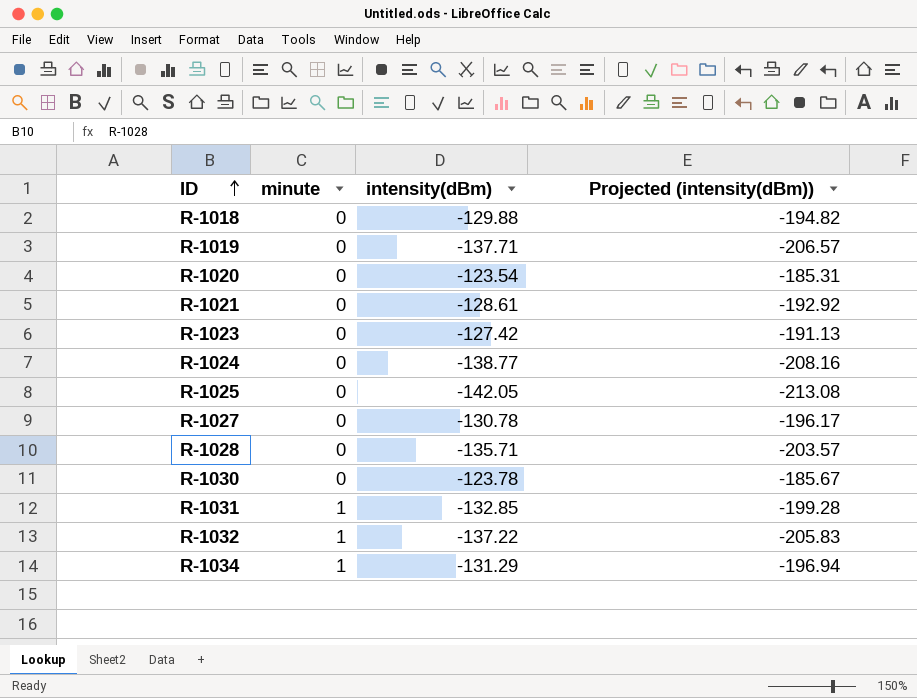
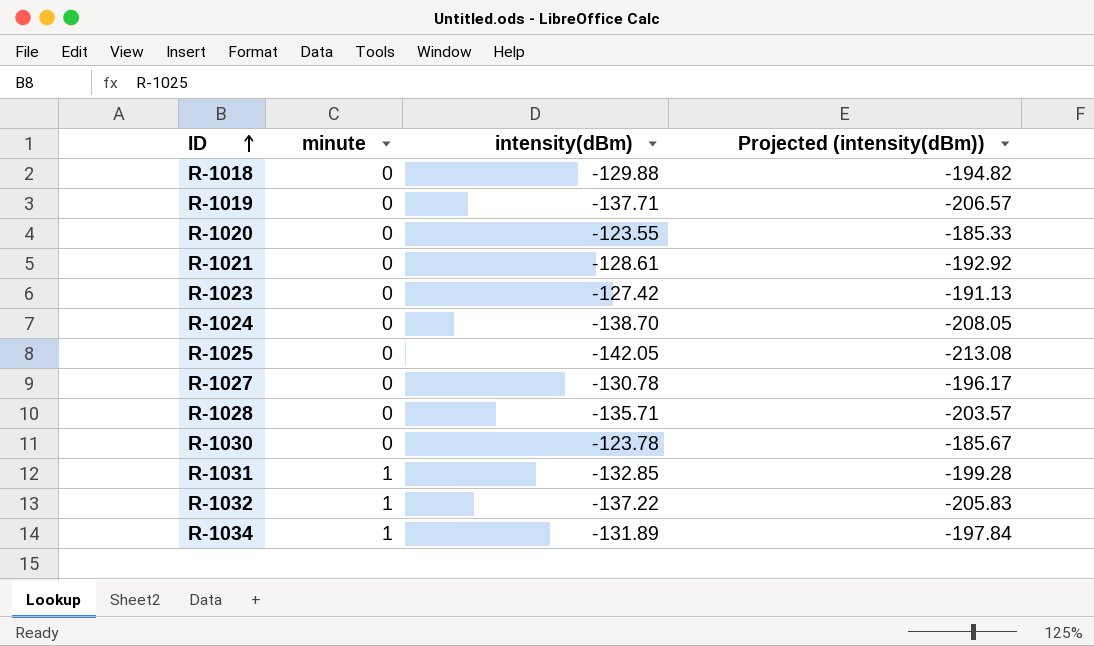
R-1020 | intensity(dBm): -123.54 -> -123.55
R-1020 | Projected (intensity(dBm)): -185.31 -> -185.33
R-1024 | intensity(dBm): -138.77 -> -138.70
R-1024 | Projected (intensity(dBm)): -208.16 -> -208.05
R-1034 | intensity(dBm): -131.29 -> -131.89
R-1034 | Projected (intensity(dBm)): -196.94 -> -197.84

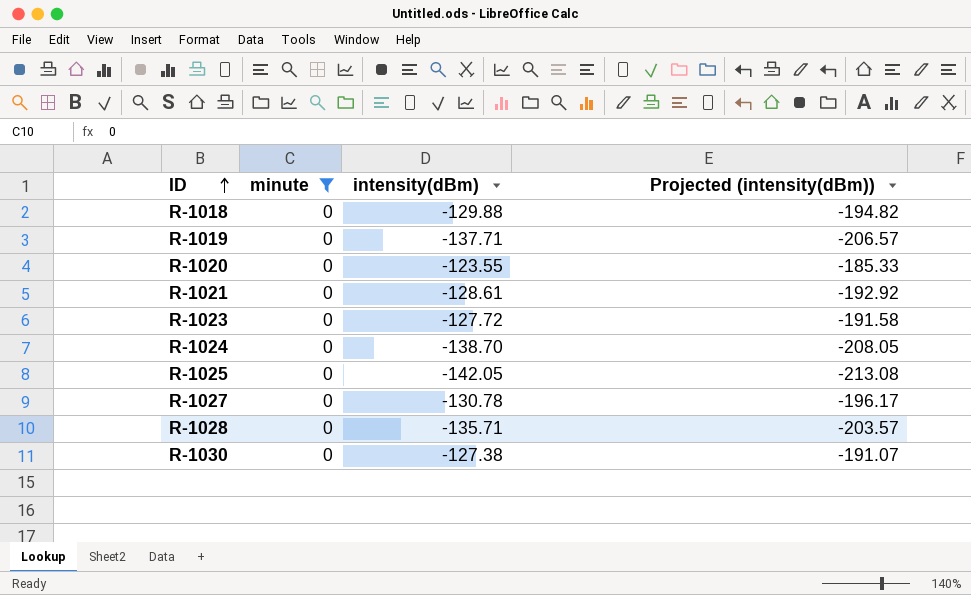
filter: none -> minute = 0
R-1023 | intensity(dBm): -127.42 -> -127.72
R-1023 | Projected (intensity(dBm)): -191.13 -> -191.58
R-1030 | intensity(dBm): -123.78 -> -127.38
R-1030 | Projected (intensity(dBm)): -185.67 -> -191.07

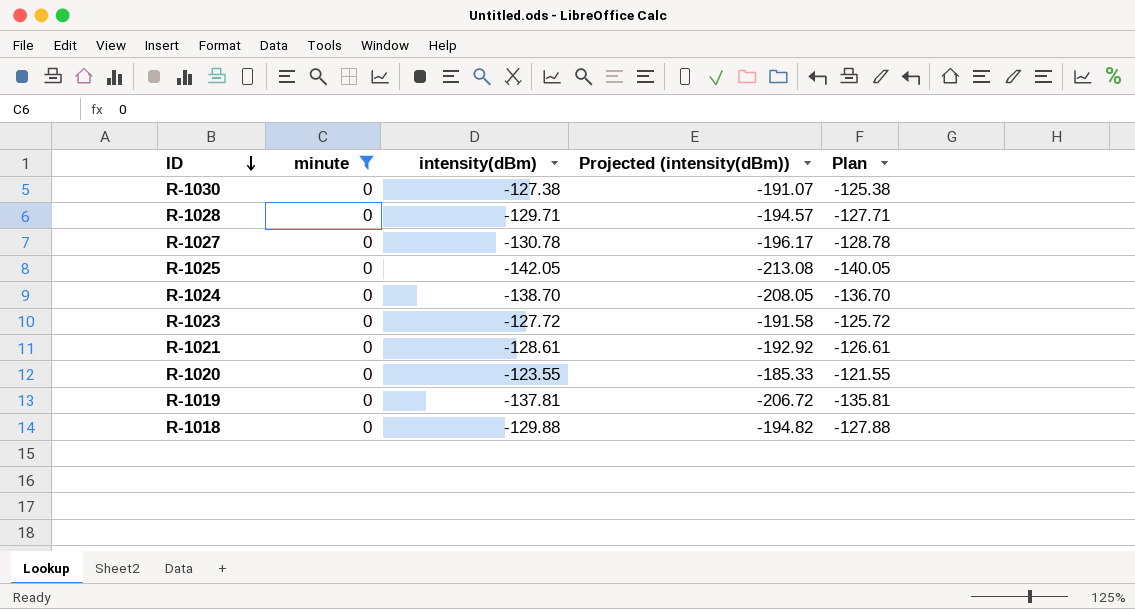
row order: ID ascending -> ID descending
column Plan | formula: none -> [intensity(dBm)] + 2
R-1028 | intensity(dBm): -135.71 -> -129.71
R-1028 | Projected (intensity(dBm)): -203.57 -> -194.57
R-1019 | intensity(dBm): -137.71 -> -137.81
R-1019 | Projected (intensity(dBm)): -206.57 -> -206.72

